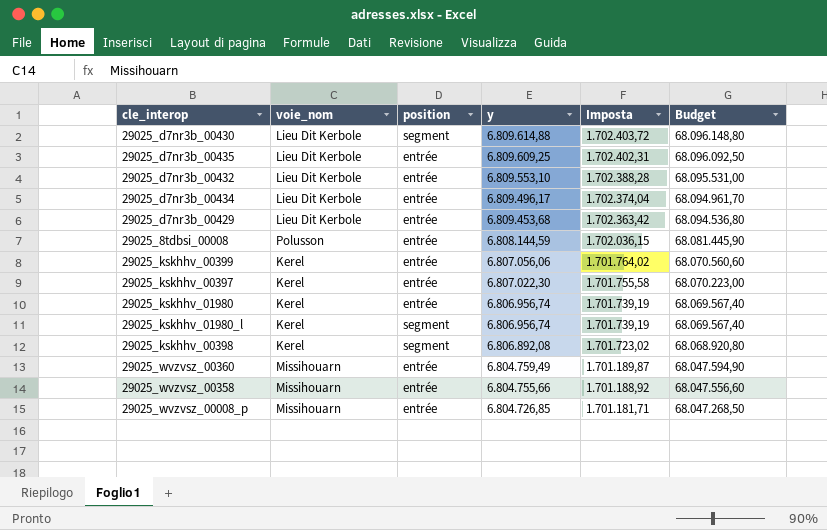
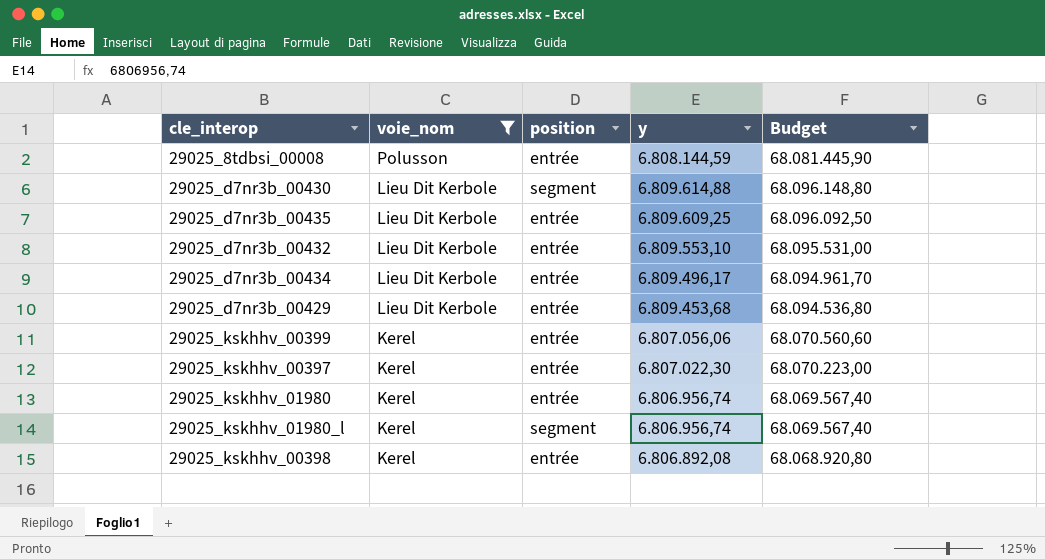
filter: none -> voie_nom != Missihouarn
row order: y descending -> voie_nom descending
column Imposta | formula: [y] * 0,25 -> none
29025_kskhhv_00398 | position: segment -> entrée

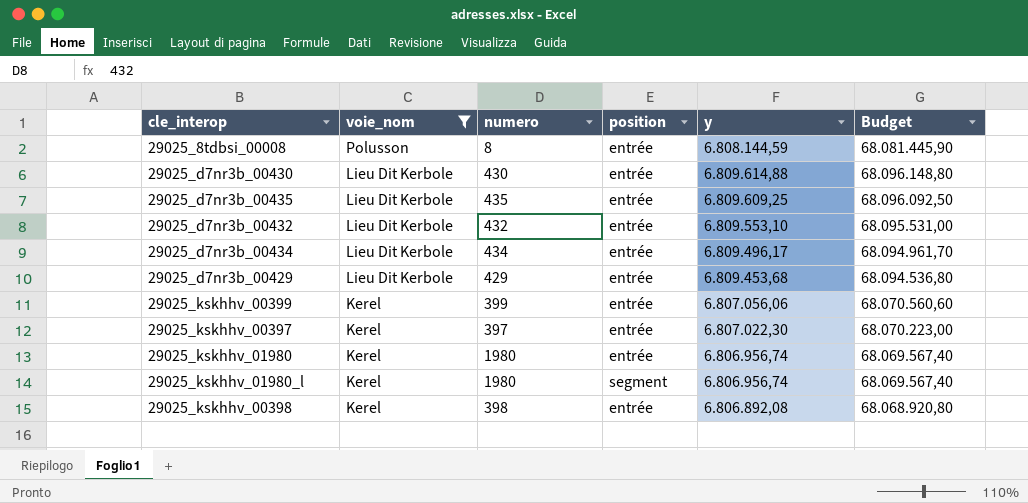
column numero | position: none -> 3
29025_d7nr3b_00430 | position: segment -> entrée

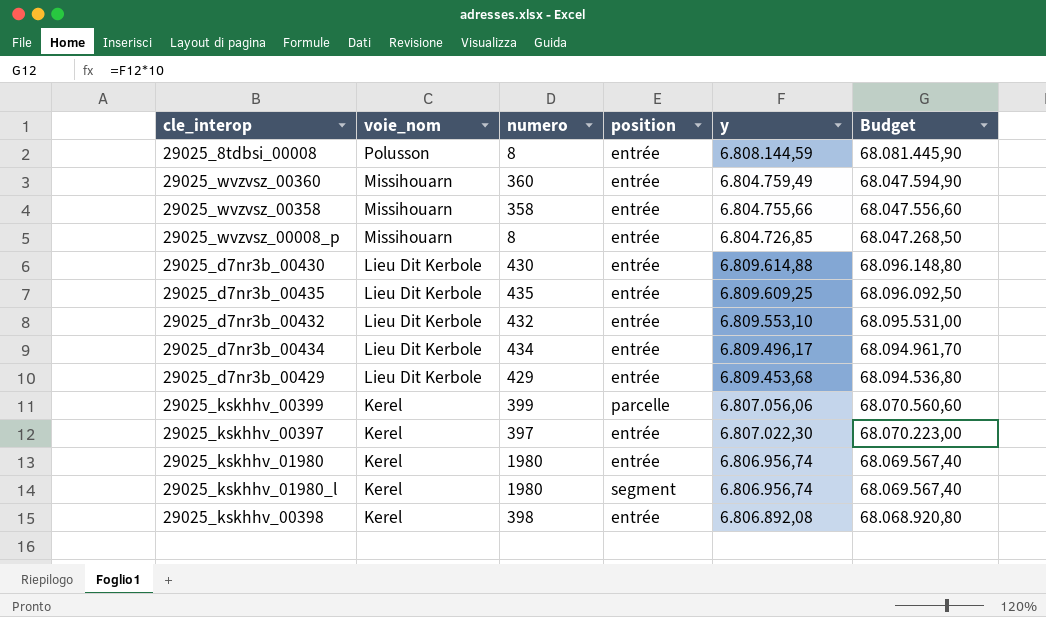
filter: voie_nom != Missihouarn -> none
29025_kskhhv_00399 | position: entrée -> parcelle

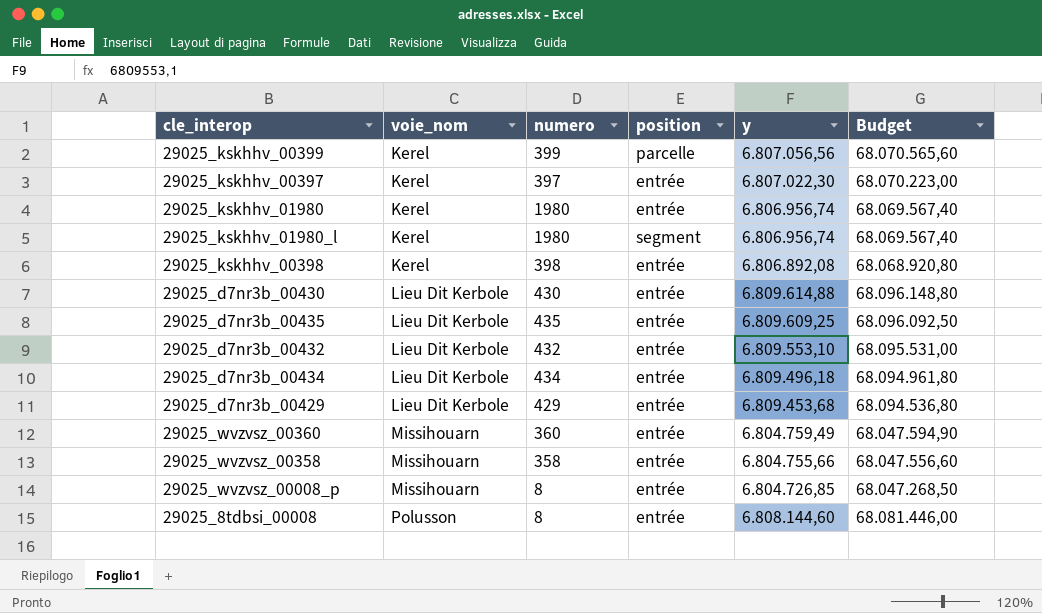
row order: voie_nom descending -> voie_nom ascending
29025_kskhhv_00399 | y: 6.807.056,06 -> 6.807.056,56
29025_kskhhv_00399 | Budget: 68.070.560,60 -> 68.070.565,60
29025_d7nr3b_00434 | y: 6.809.496,17 -> 6.809.496,18
29025_d7nr3b_00434 | Budget: 68.094.961,70 -> 68.094.961,80
29025_8tdbsi_00008 | y: 6.808.144,59 -> 6.808.144,60
29025_8tdbsi_00008 | Budget: 68.081.445,90 -> 68.081.446,00

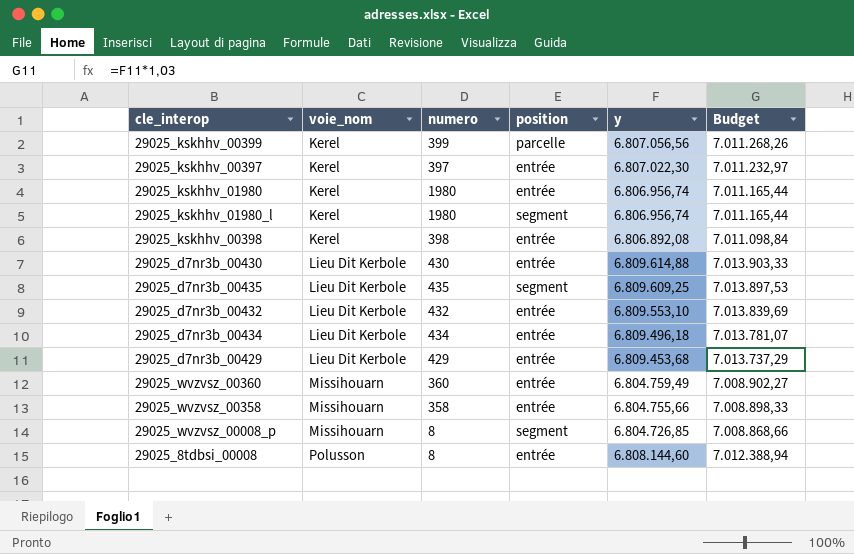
column Budget | formula: [y] * 10 -> [y] * 1,03
29025_d7nr3b_00435 | position: entrée -> segment
29025_wvzvsz_00008_p | position: entrée -> segment

